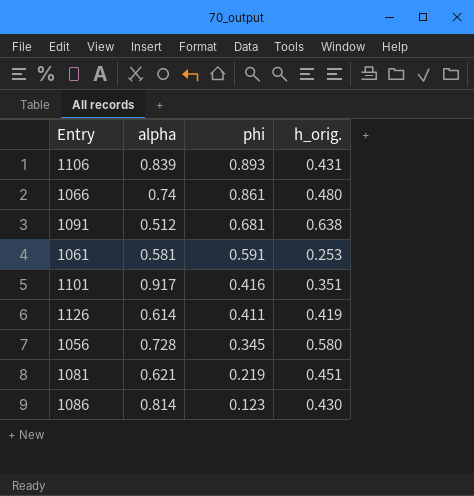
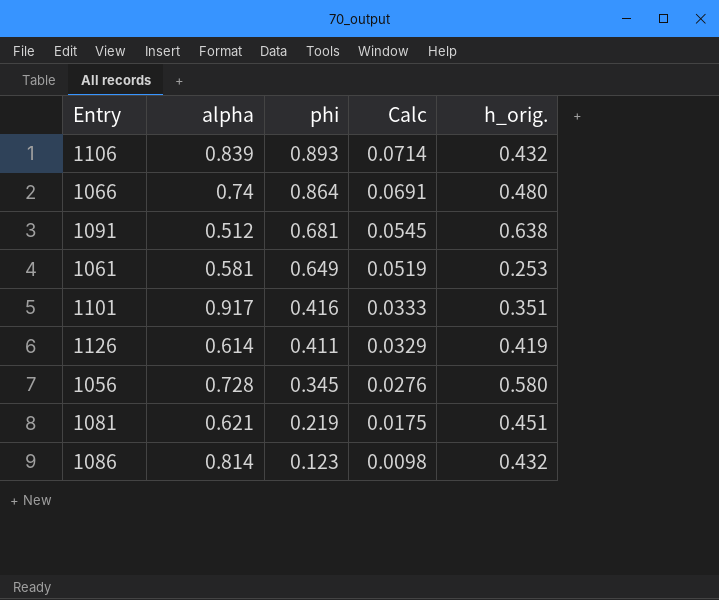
column Calc | formula: none -> [phi] * 0.08
1106 | h_orig.: 0.431 -> 0.432
1066 | phi: 0.861 -> 0.864
1061 | phi: 0.591 -> 0.649
1086 | h_orig.: 0.430 -> 0.432

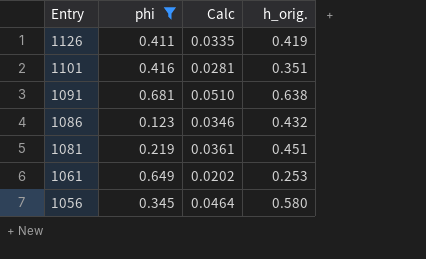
filter: none -> phi <= 0.681
row order: phi descending -> Entry descending
column alpha | position: 2 -> none
column Calc | formula: [phi] * 0.08 -> [h_orig.] * 0.08

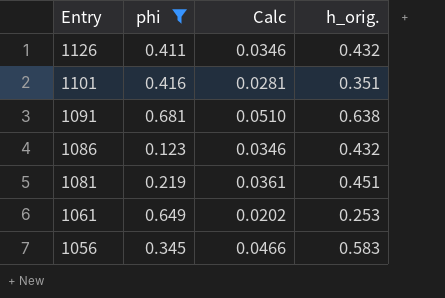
1126 | Calc: 0.0335 -> 0.0346
1126 | h_orig.: 0.419 -> 0.432
1056 | Calc: 0.0464 -> 0.0466
1056 | h_orig.: 0.580 -> 0.583

